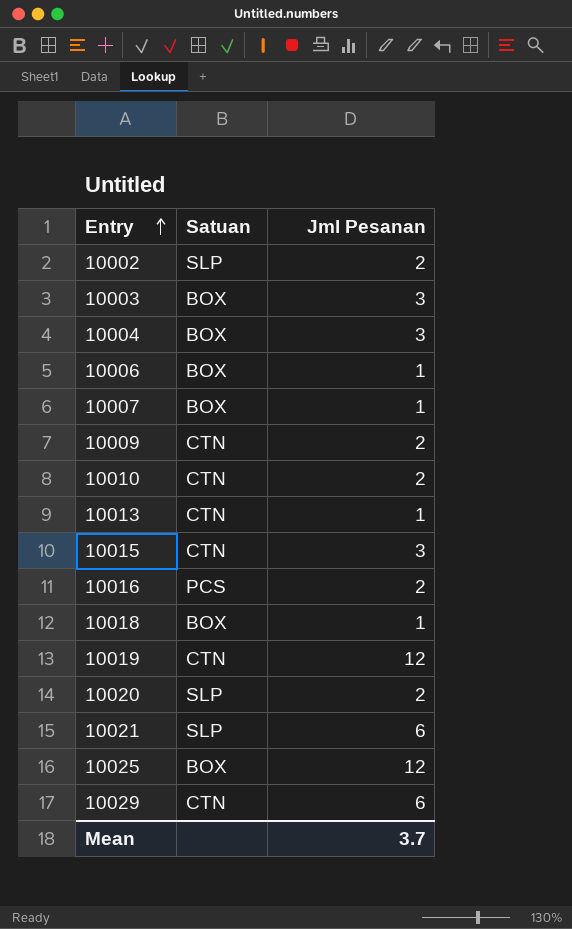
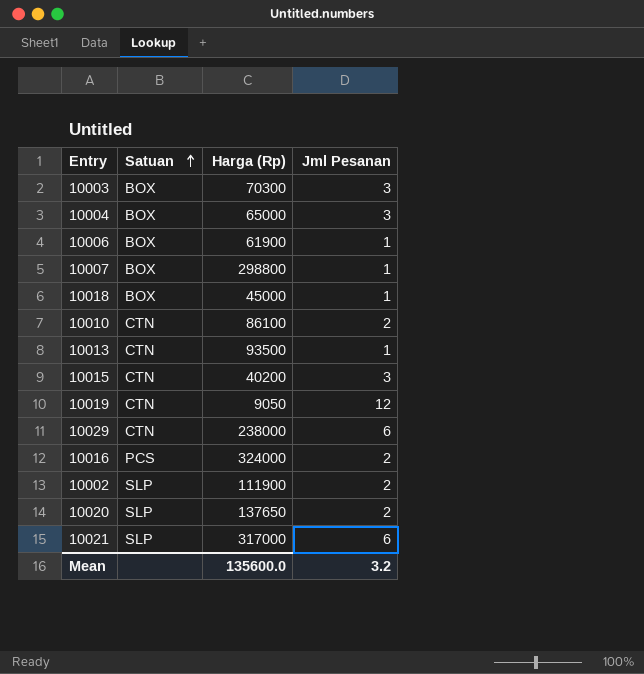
row order: Entry ascending -> Satuan ascending
column Harga (Rp) | position: none -> 3
row 10009: CTN | 2 -> none
row 10025: BOX | 12 -> none
Mean | Jml Pesanan: 3.7 -> 3.2

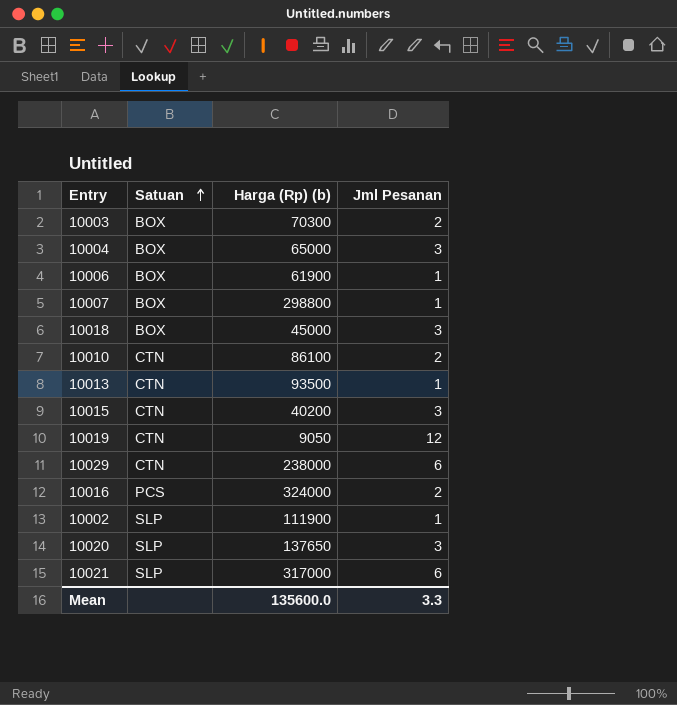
column name: Harga (Rp) -> Harga (Rp) (b)
10003 | Jml Pesanan: 3 -> 2
10018 | Jml Pesanan: 1 -> 3
10002 | Jml Pesanan: 2 -> 1
10020 | Jml Pesanan: 2 -> 3
Mean | Jml Pesanan: 3.2 -> 3.3

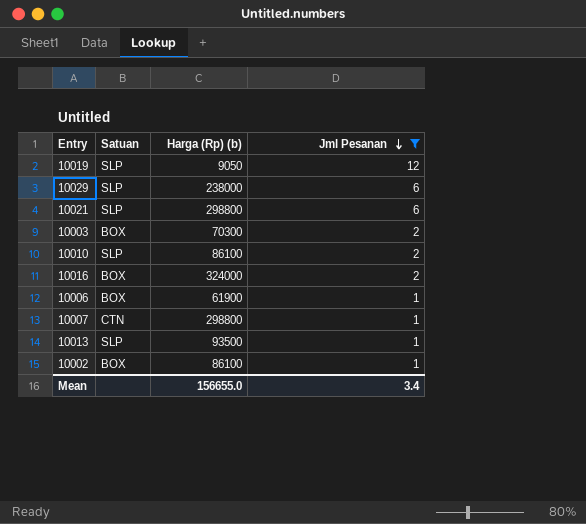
filter: none -> Jml Pesanan != 3
row order: Satuan ascending -> Jml Pesanan descending
10019 | Satuan: CTN -> SLP
10029 | Satuan: CTN -> SLP
10021 | Harga (Rp) (b): 317000 -> 298800
10010 | Satuan: CTN -> SLP
10016 | Satuan: PCS -> BOX
10007 | Satuan: BOX -> CTN
10013 | Satuan: CTN -> SLP
10002 | Satuan: SLP -> BOX
10002 | Harga (Rp) (b): 111900 -> 86100
Mean | Harga (Rp) (b): 135600.0 -> 156655.0
Mean | Jml Pesanan: 3.3 -> 3.4

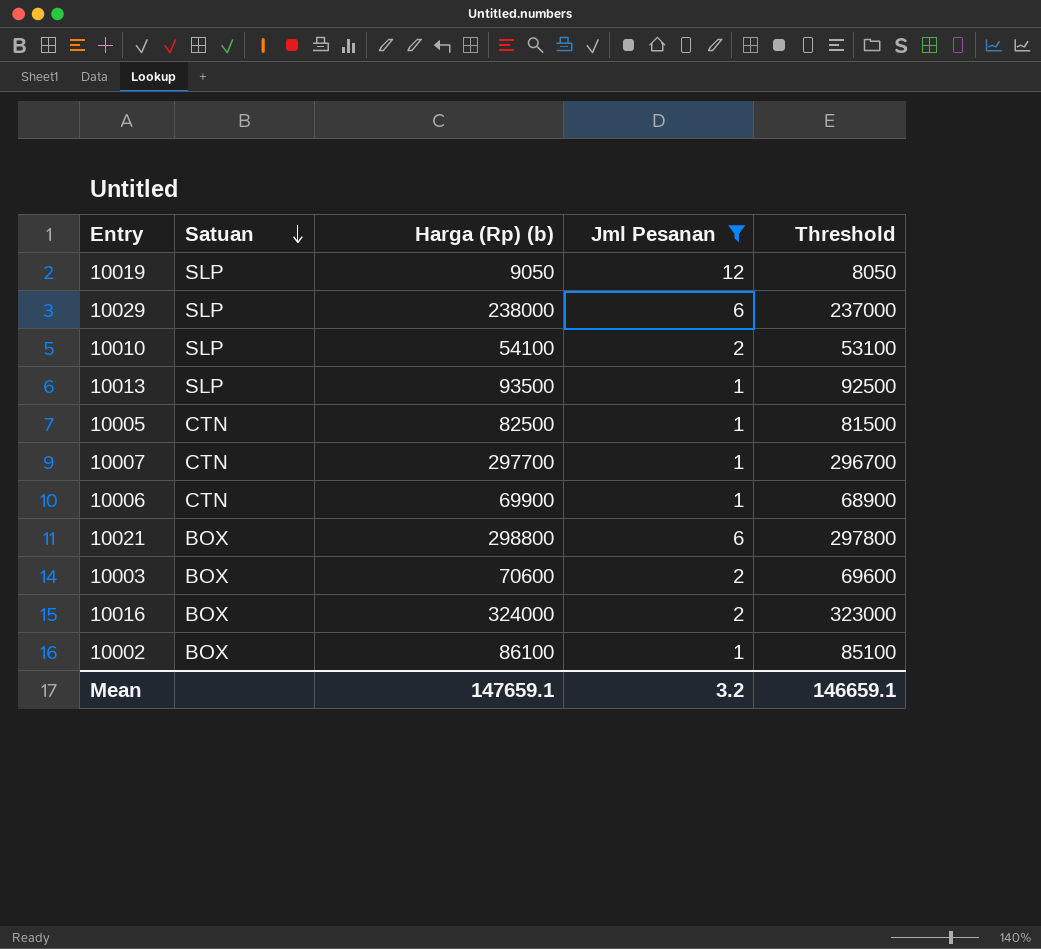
row order: Jml Pesanan descending -> Satuan descending
column Threshold | formula: none -> [Harga (Rp) (b)] - 1000
10010 | Harga (Rp) (b): 86100 -> 54100
row 10005: none -> CTN | 82500 | 1 | 81500
10007 | Harga (Rp) (b): 298800 -> 297700
10006 | Satuan: BOX -> CTN
10006 | Harga (Rp) (b): 61900 -> 69900
10021 | Satuan: SLP -> BOX
10003 | Harga (Rp) (b): 70300 -> 70600
Mean | Harga (Rp) (b): 156655.0 -> 147659.1
Mean | Jml Pesanan: 3.4 -> 3.2

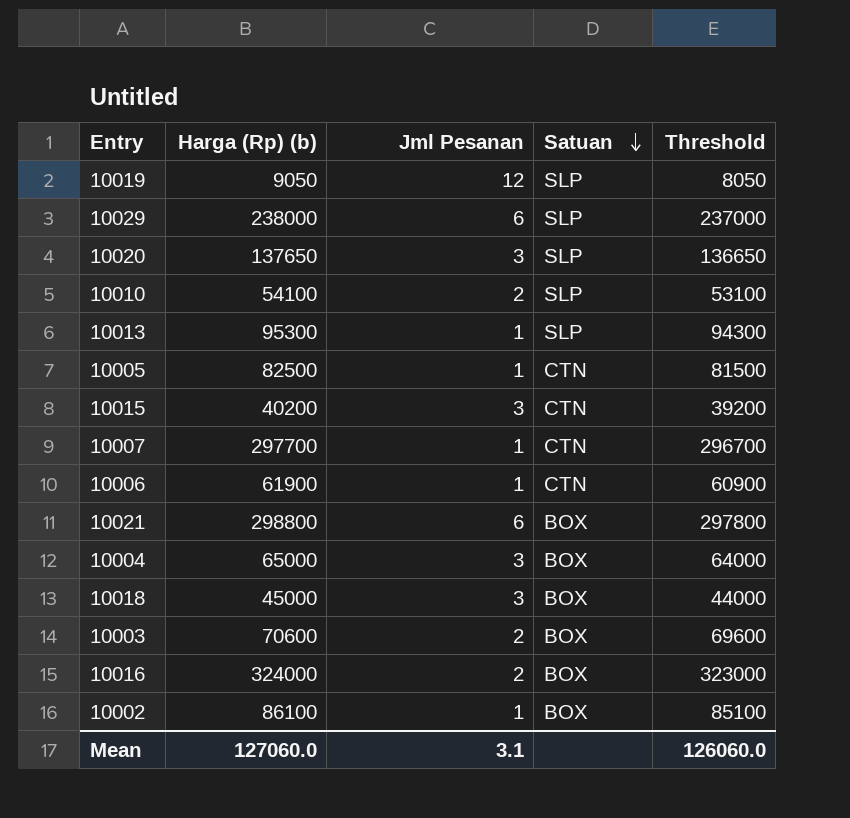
filter: Jml Pesanan != 3 -> none
column Satuan | position: 2 -> 4
10013 | Harga (Rp) (b): 93500 -> 95300
10013 | Threshold: 92500 -> 94300
10006 | Harga (Rp) (b): 69900 -> 61900
10006 | Threshold: 68900 -> 60900
Mean | Harga (Rp) (b): 147659.1 -> 127060.0
Mean | Jml Pesanan: 3.2 -> 3.1
Mean | Threshold: 146659.1 -> 126060.0

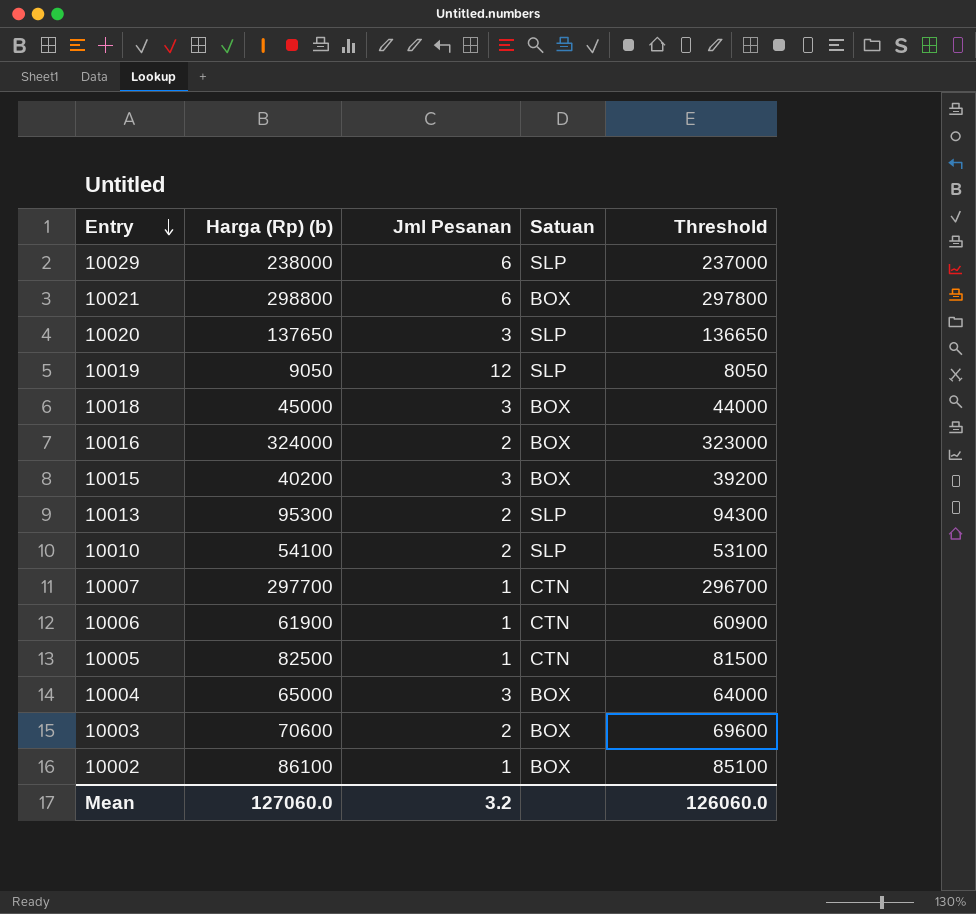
row order: Satuan descending -> Entry descending
10015 | Satuan: CTN -> BOX
10013 | Jml Pesanan: 1 -> 2
Mean | Jml Pesanan: 3.1 -> 3.2

